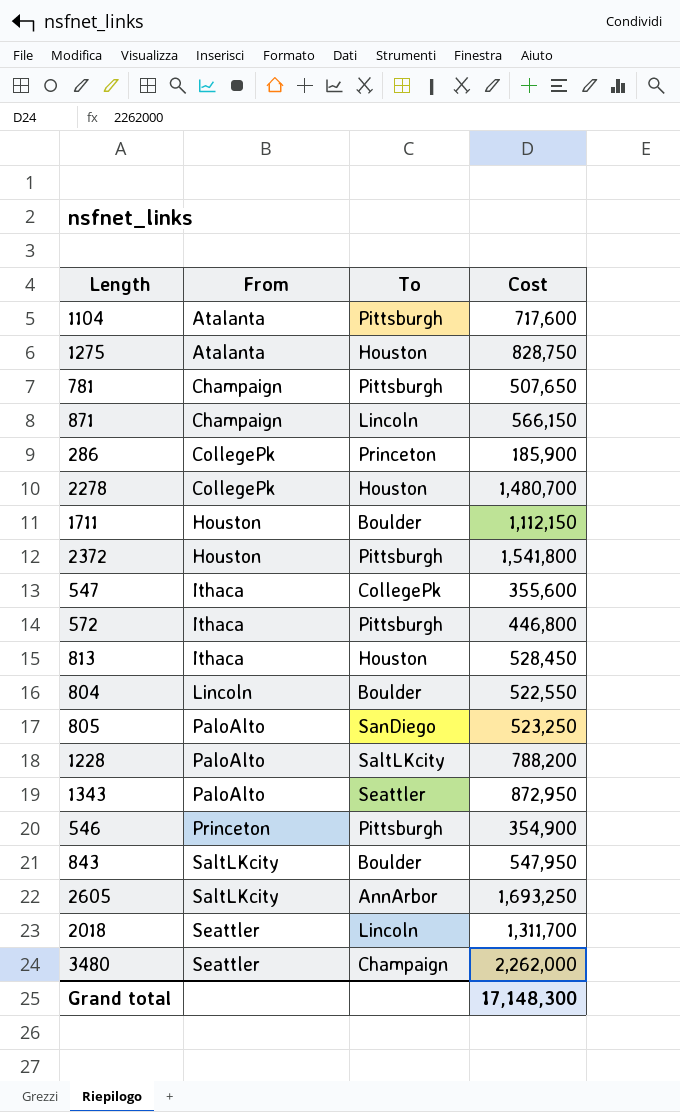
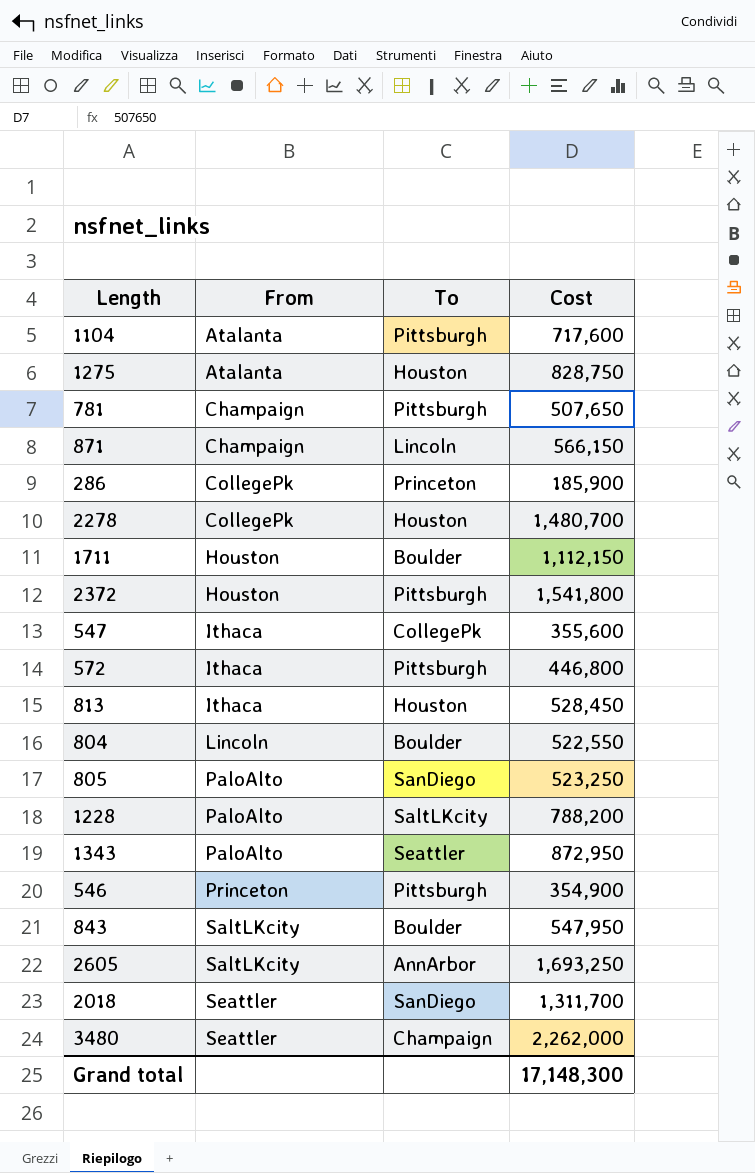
2018 | To: Lincoln -> SanDiego

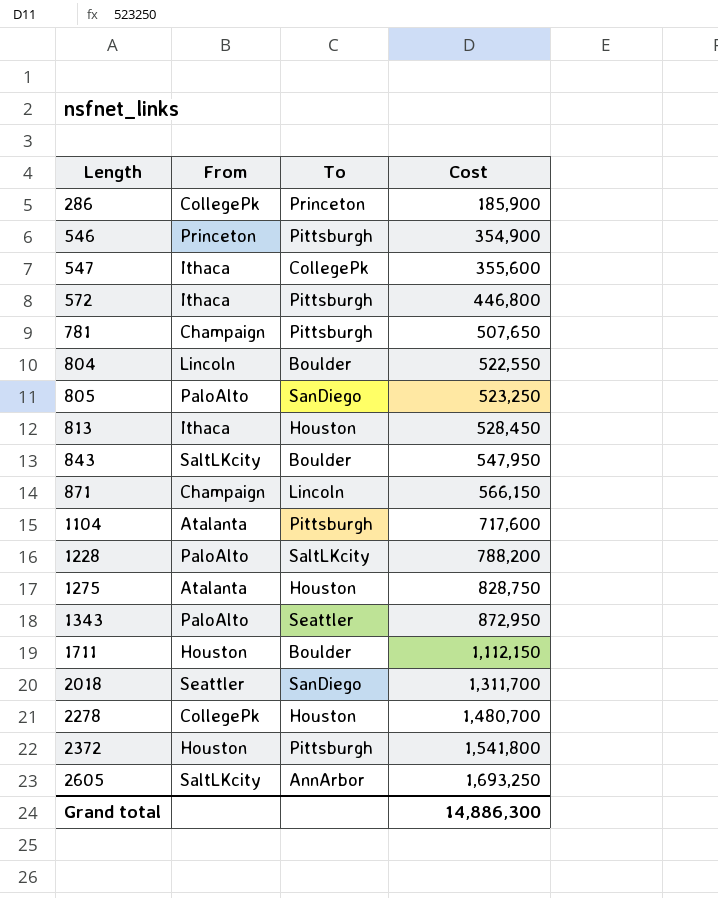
row order: From ascending -> Length ascending
row 3480: Seattler | Champaign | 2,262,000 -> none
Grand total | Cost: 17,148,300 -> 14,886,300

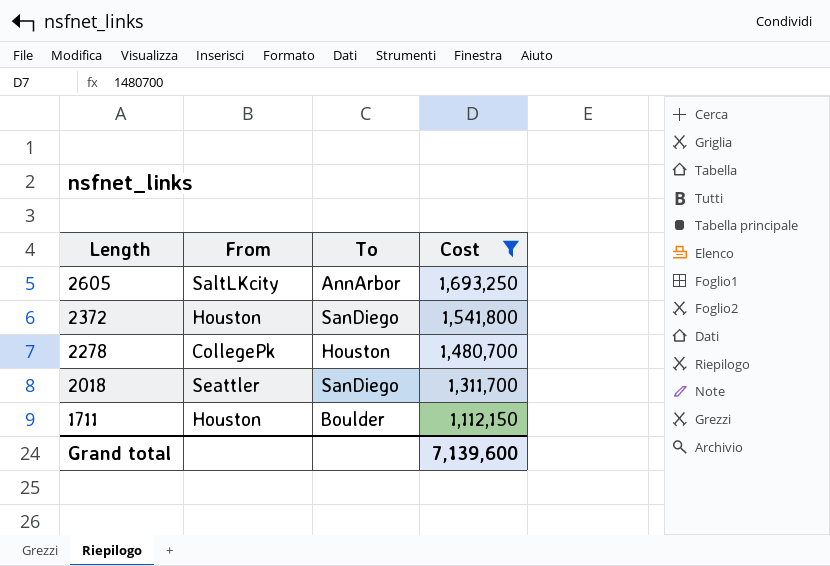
filter: none -> Cost >= 1,112,150
row order: Length ascending -> Length descending
2372 | To: Pittsburgh -> SanDiego
Grand total | Cost: 14,886,300 -> 7,139,600

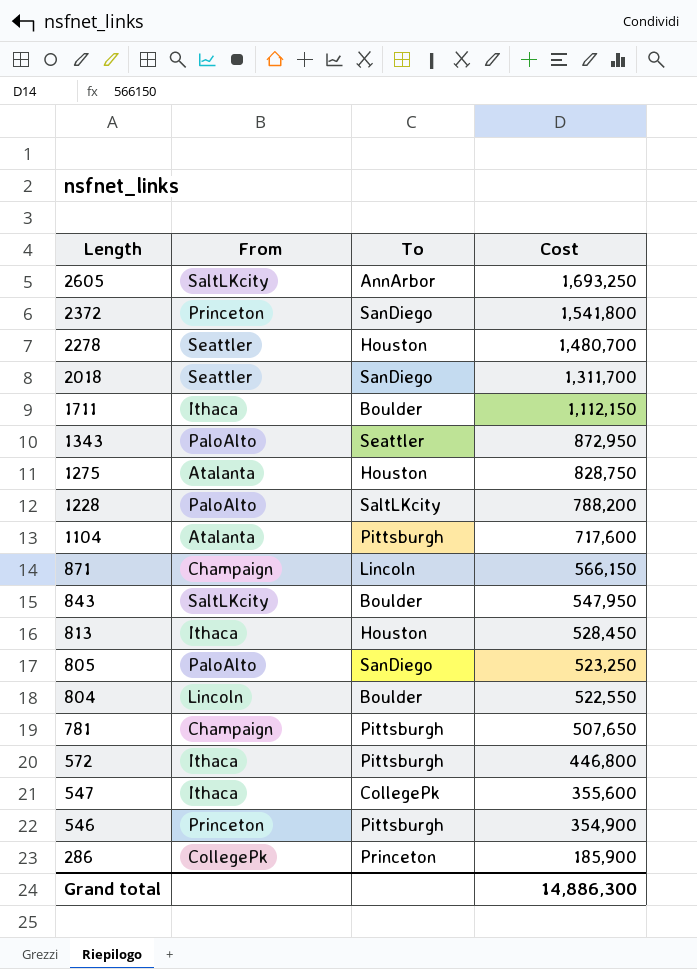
filter: Cost >= 1,112,150 -> none
2372 | From: Houston -> Princeton
2278 | From: CollegePk -> Seattler
1711 | From: Houston -> Ithaca
Grand total | Cost: 7,139,600 -> 14,886,300

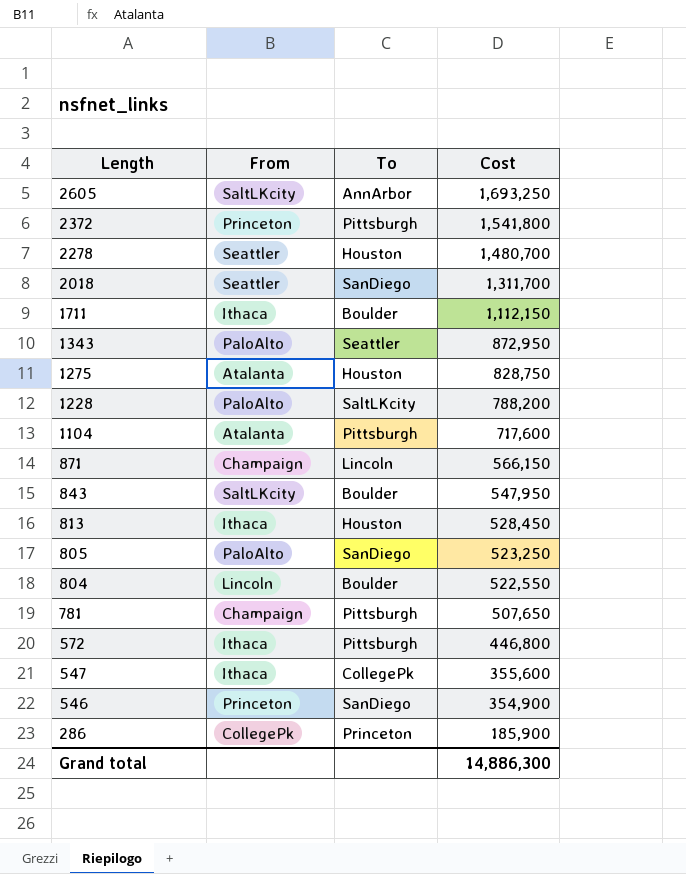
2372 | To: SanDiego -> Pittsburgh
546 | To: Pittsburgh -> SanDiego

